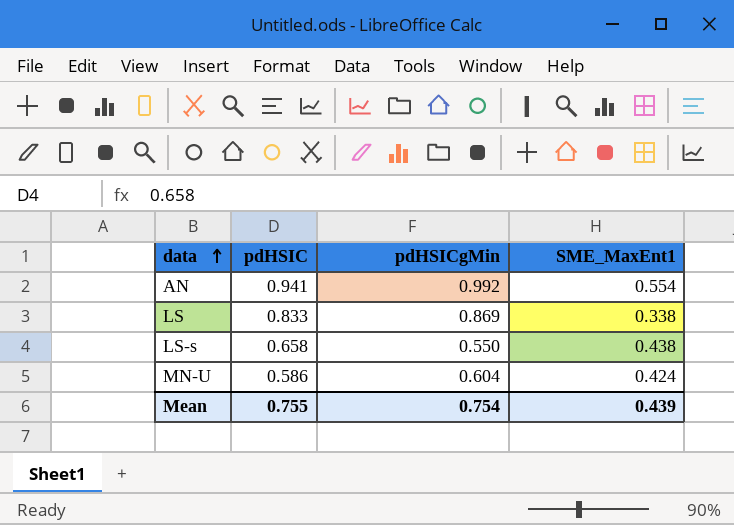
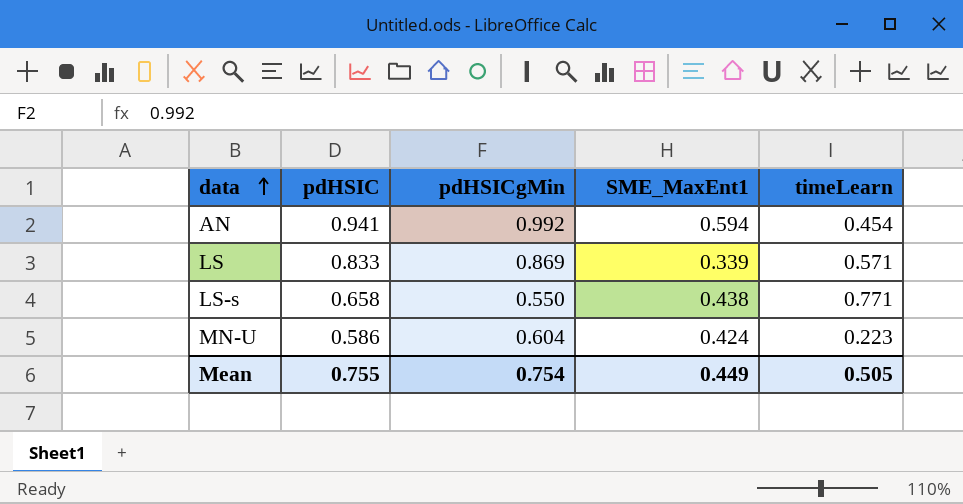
column timeLearn | position: none -> 5
AN | SME_MaxEnt1: 0.554 -> 0.594
LS | SME_MaxEnt1: 0.338 -> 0.339
Mean | SME_MaxEnt1: 0.439 -> 0.449

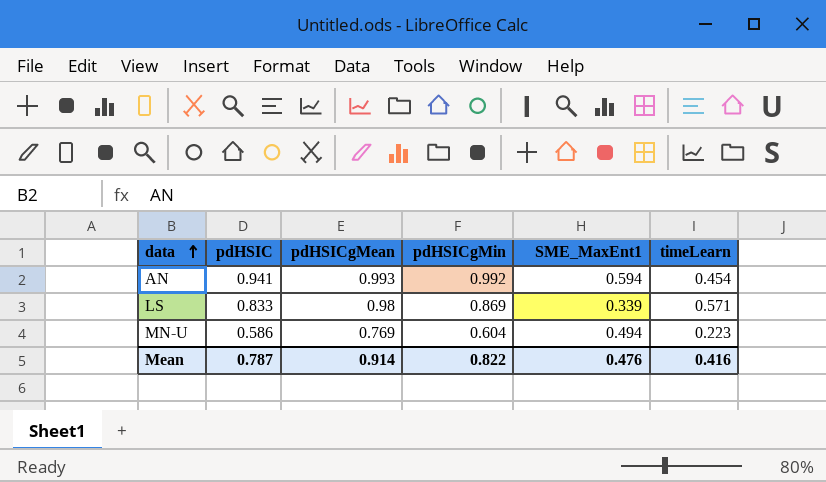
column pdHSICgMean | position: none -> 3
row LS-s: 0.658 | 0.550 | 0.438 | 0.771 -> none
MN-U | SME_MaxEnt1: 0.424 -> 0.494
Mean | pdHSIC: 0.755 -> 0.787
Mean | pdHSICgMin: 0.754 -> 0.822
Mean | SME_MaxEnt1: 0.449 -> 0.476
Mean | timeLearn: 0.505 -> 0.416

